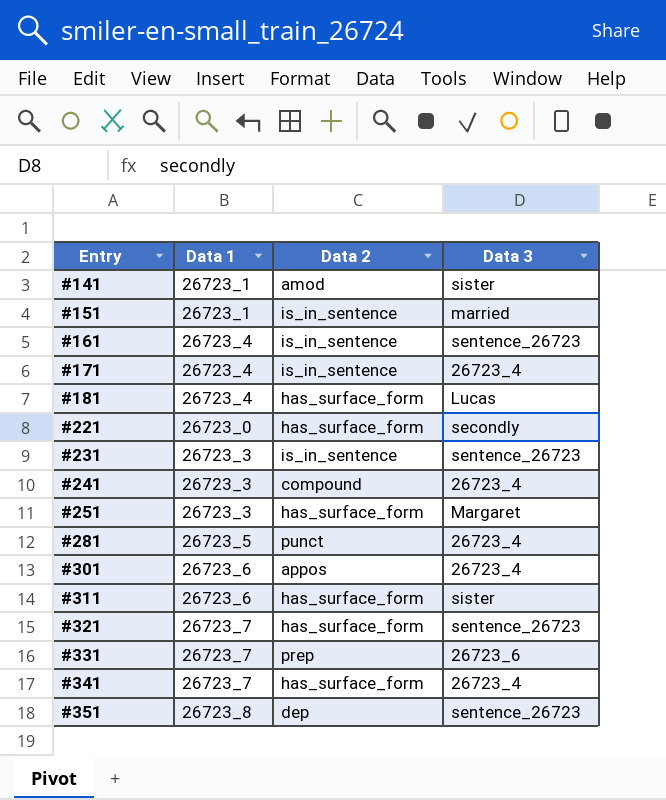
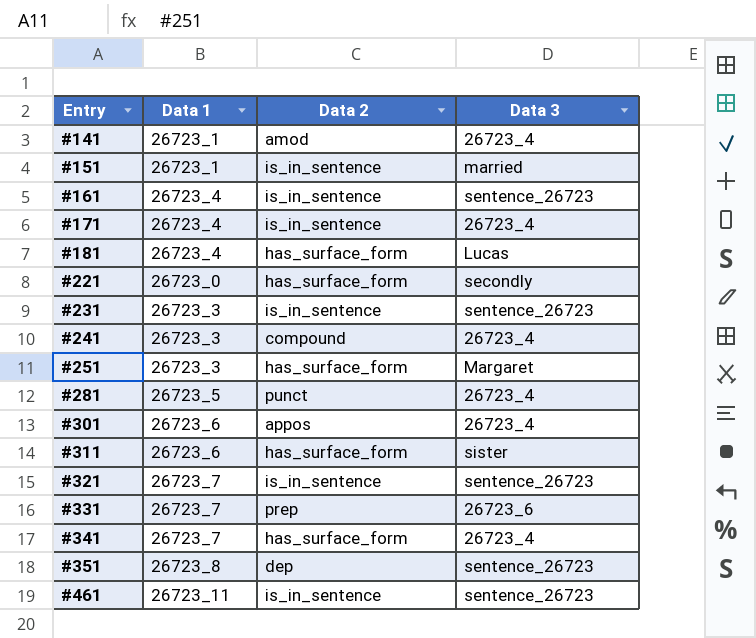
#141 | Data 3: sister -> 26723_4
#321 | Data 2: has_surface_form -> is_in_sentence
row #461: none -> 26723_11 | is_in_sentence | sentence_26723

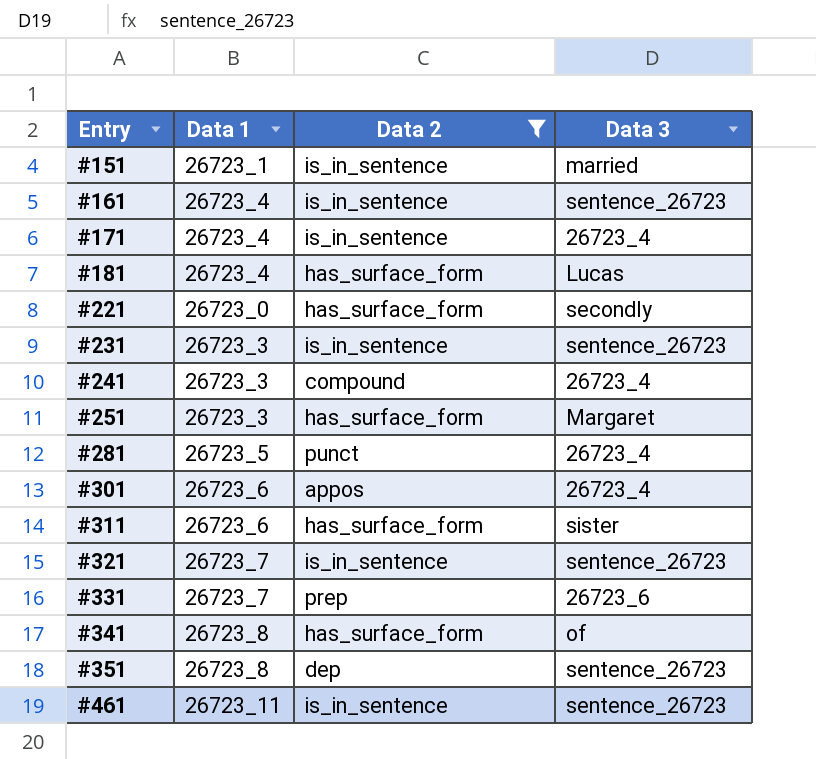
filter: none -> Data 2 != amod
#341 | Data 1: 26723_7 -> 26723_8
#341 | Data 3: 26723_4 -> of

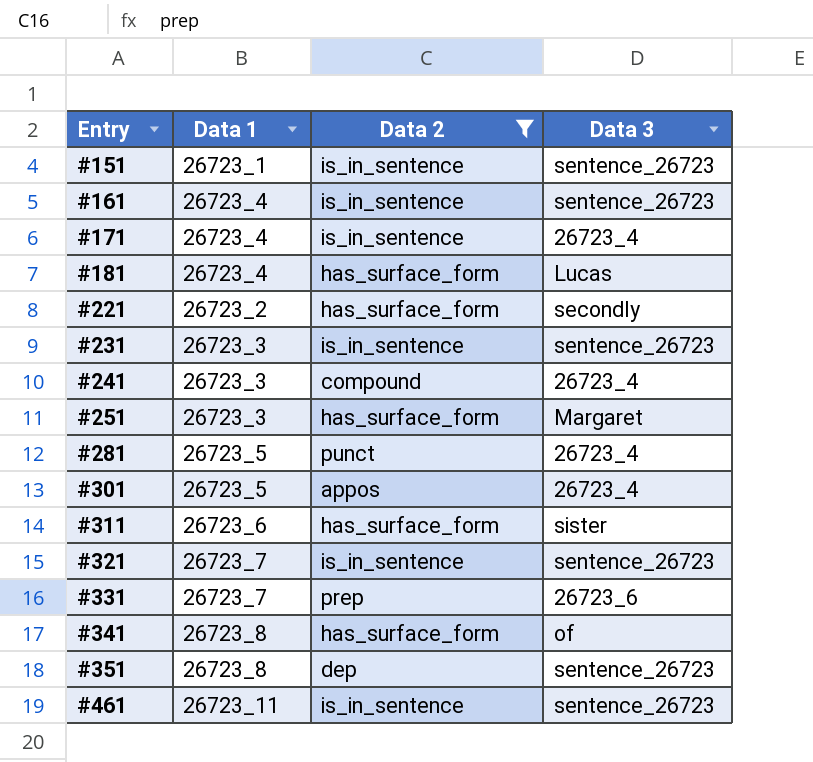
#151 | Data 3: married -> sentence_26723
#221 | Data 1: 26723_0 -> 26723_2
#301 | Data 1: 26723_6 -> 26723_5

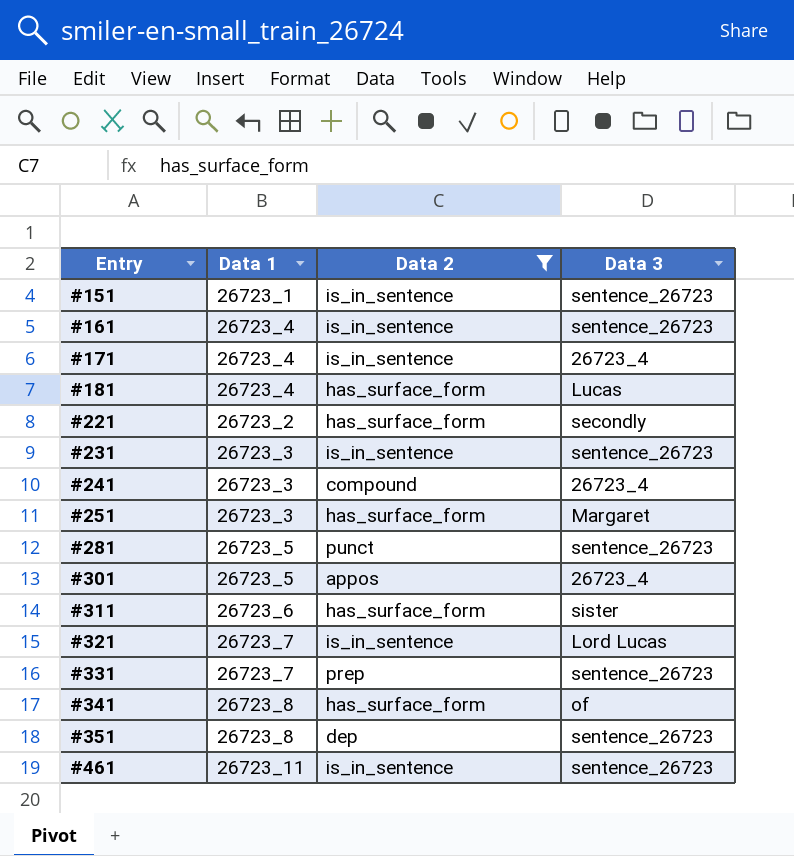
#281 | Data 3: 26723_4 -> sentence_26723
#321 | Data 3: sentence_26723 -> Lord Lucas
#331 | Data 3: 26723_6 -> sentence_26723

